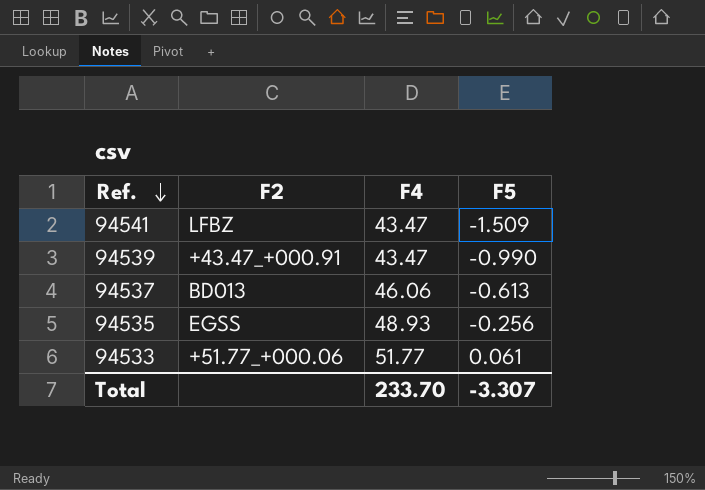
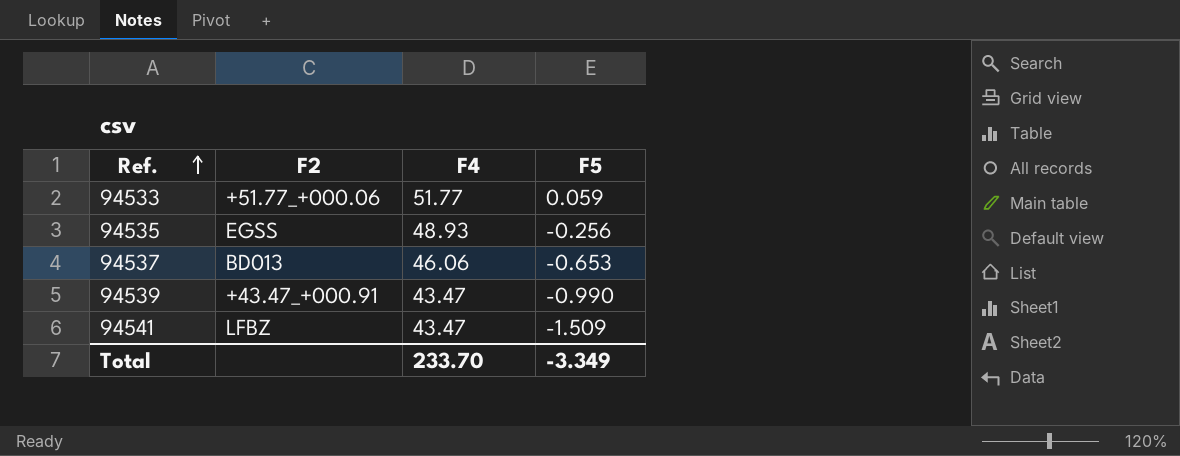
row order: Ref. descending -> Ref. ascending
94533 | F5: 0.061 -> 0.059
94537 | F5: -0.613 -> -0.653
Total | F5: -3.307 -> -3.349

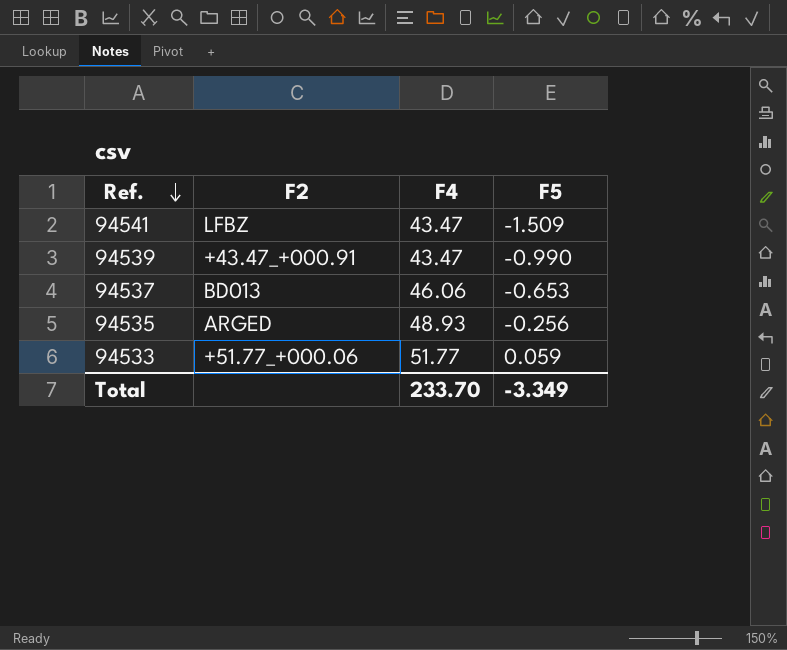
row order: Ref. ascending -> Ref. descending
94535 | F2: EGSS -> ARGED

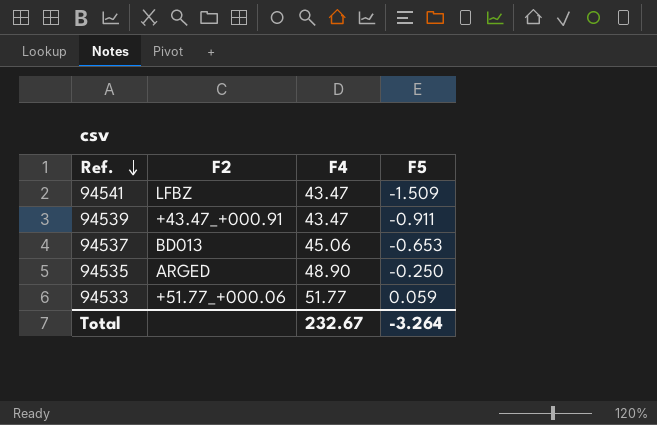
94539 | F5: -0.990 -> -0.911
94537 | F4: 46.06 -> 45.06
94535 | F4: 48.93 -> 48.90
94535 | F5: -0.256 -> -0.250
Total | F4: 233.70 -> 232.67
Total | F5: -3.349 -> -3.264

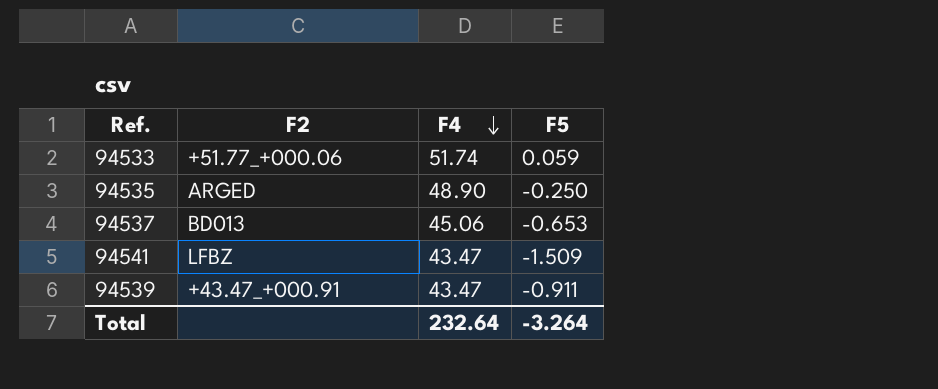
row order: Ref. descending -> F4 descending
94533 | F4: 51.77 -> 51.74
Total | F4: 232.67 -> 232.64

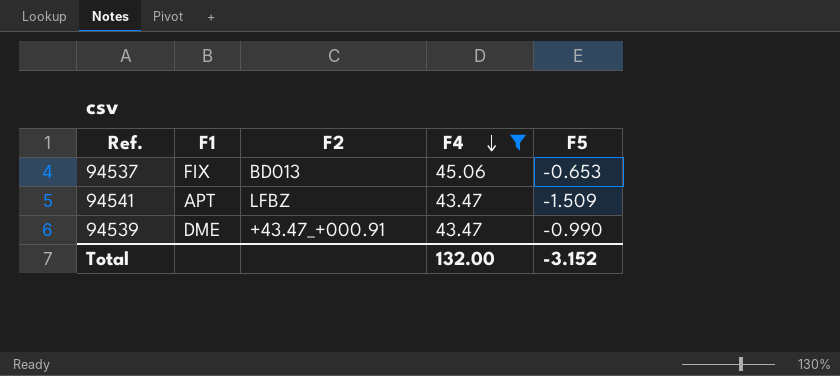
filter: none -> F4 <= 45.06
column F1 | position: none -> 2
94539 | F5: -0.911 -> -0.990
Total | F4: 232.64 -> 132.00
Total | F5: -3.264 -> -3.152

